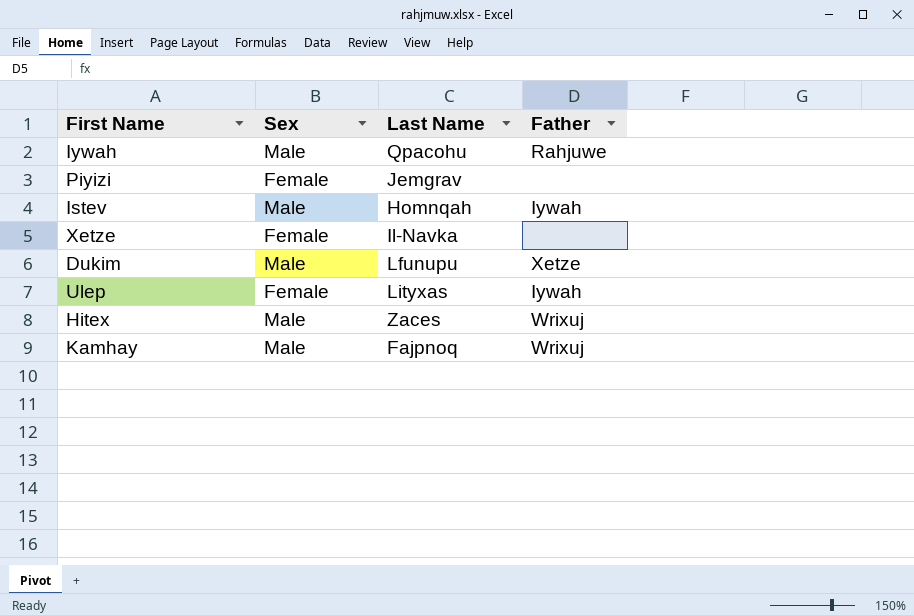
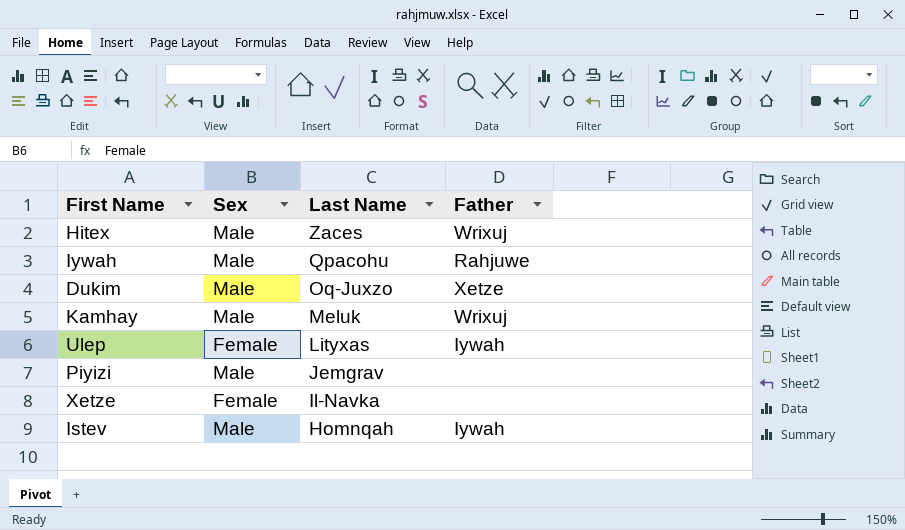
row order: none -> Last Name descending
Dukim | Last Name: Lfunupu -> Oq-Juxzo
Kamhay | Last Name: Fajpnoq -> Meluk
Piyizi | Sex: Female -> Male

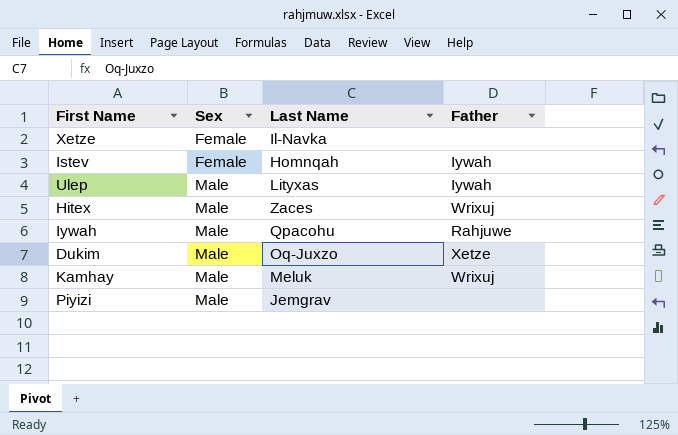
row order: Last Name descending -> Sex ascending
Istev | Sex: Male -> Female
Ulep | Sex: Female -> Male

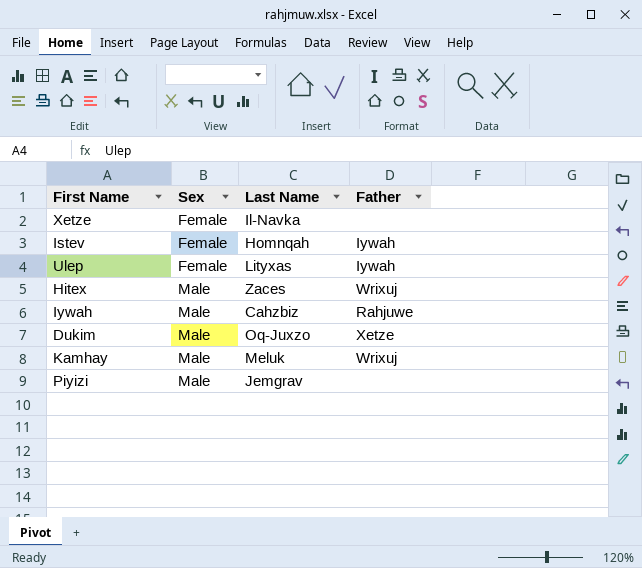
Ulep | Sex: Male -> Female
Iywah | Last Name: Qpacohu -> Cahzbiz

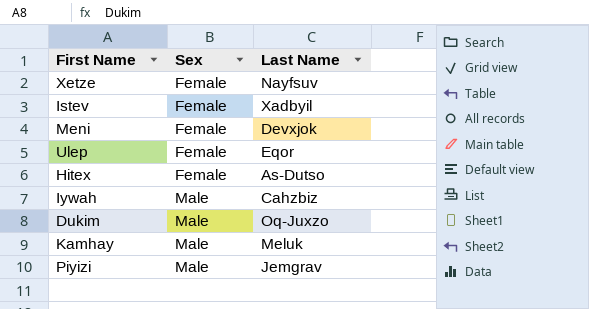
column Father | position: 4 -> none
Xetze | Last Name: Il-Navka -> Nayfsuv
Istev | Last Name: Homnqah -> Xadbyil
row Meni: none -> Female | Devxjok
Ulep | Last Name: Lityxas -> Eqor
Hitex | Sex: Male -> Female
Hitex | Last Name: Zaces -> As-Dutso

